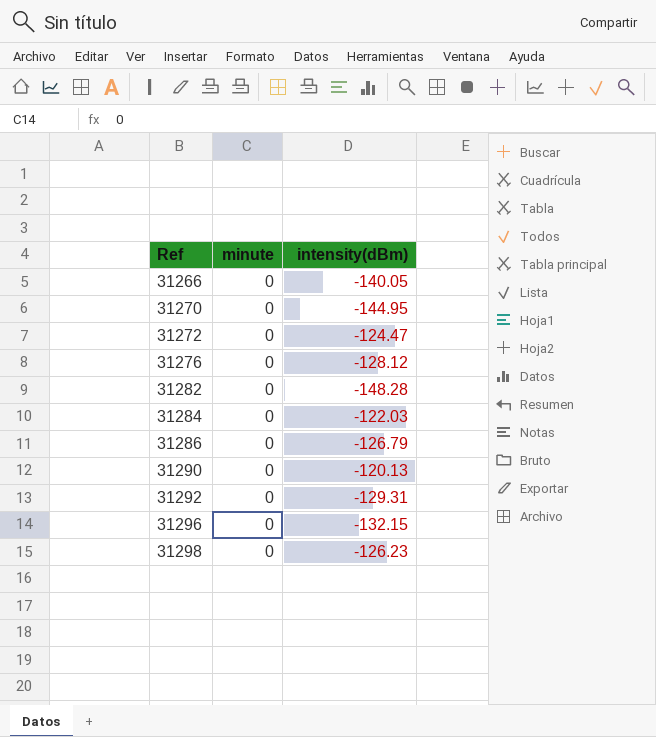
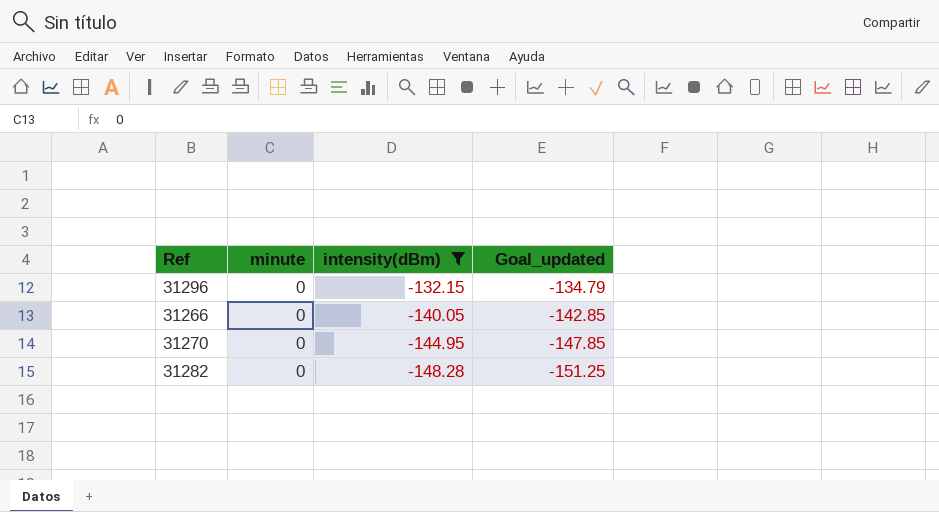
filter: none -> intensity(dBm) <= -132.15
row order: Ref ascending -> intensity(dBm) descending
column Goal_updated | formula: none -> [intensity(dBm)] * 1.02

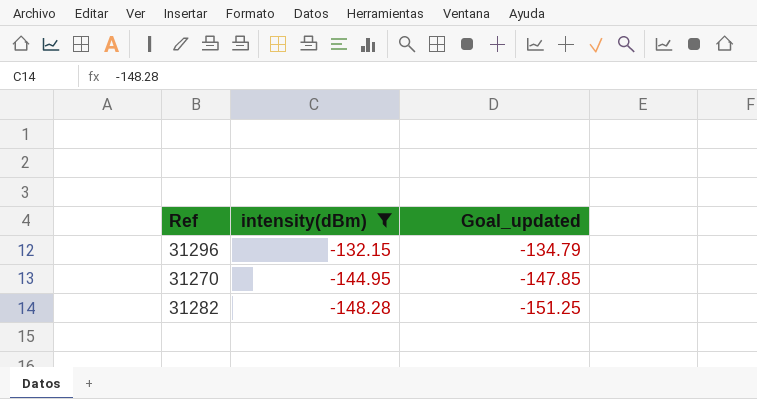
column minute | position: 2 -> none
row 31266: 0 | -140.05 | -142.85 -> none

